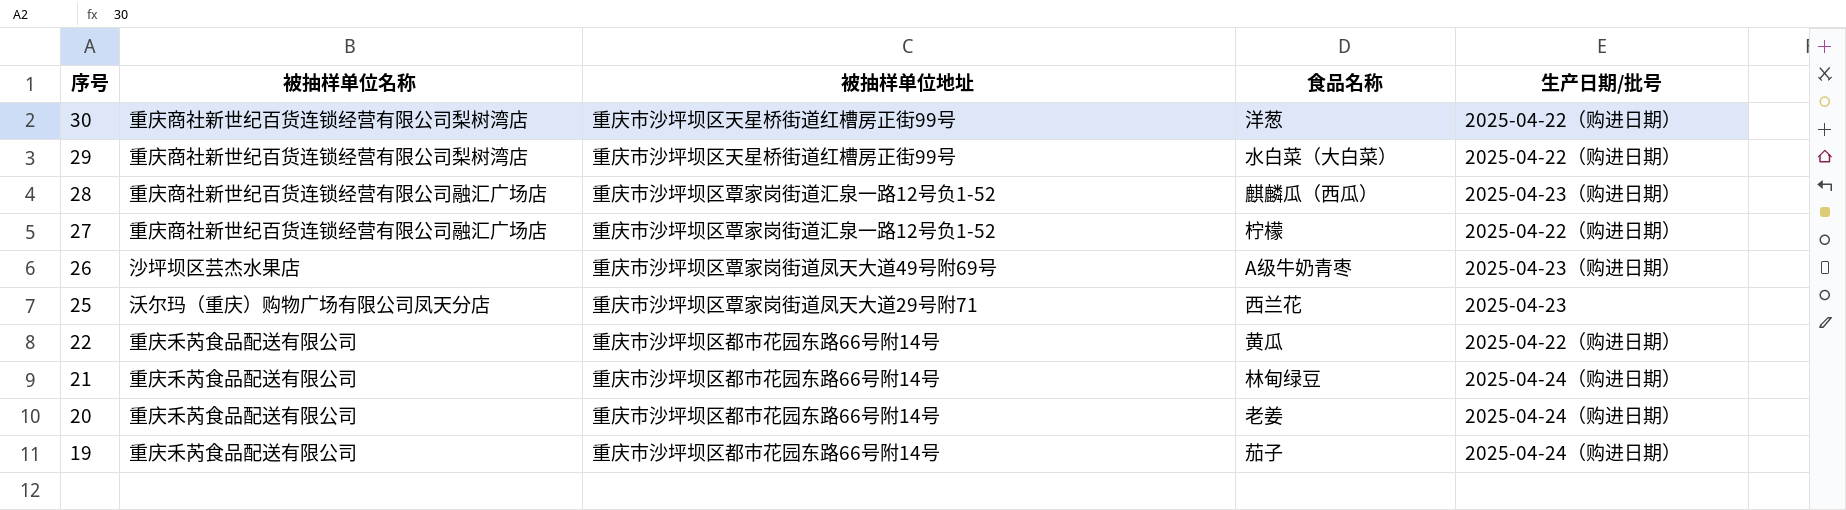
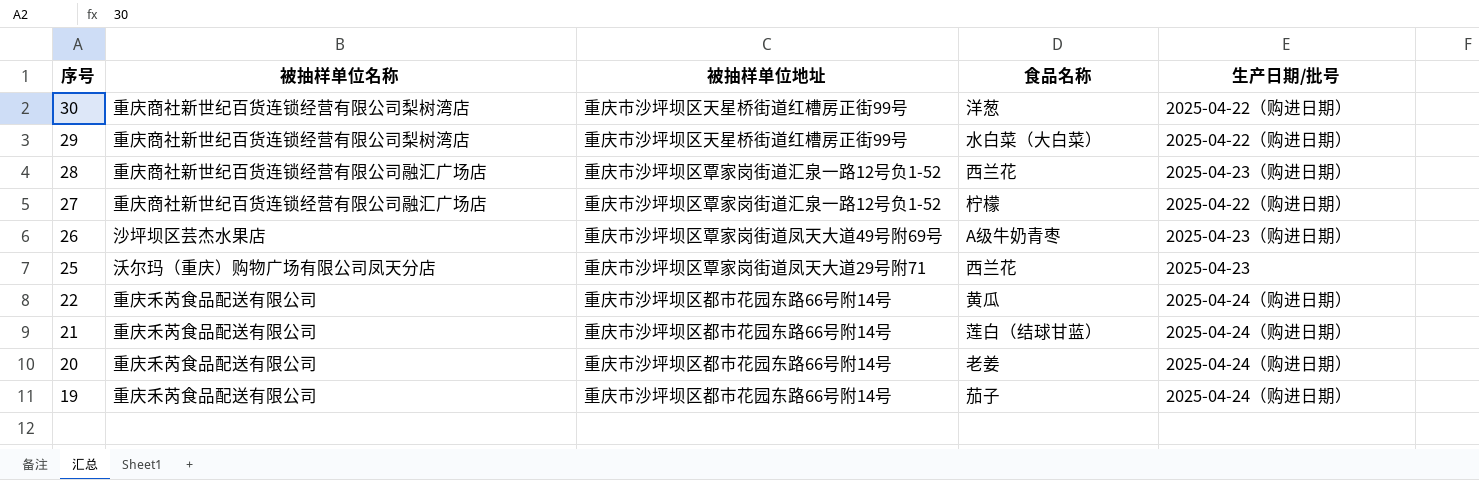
28 | 食品名称: 麒麟瓜（西瓜） -> 西兰花
22 | 生产日期/批号: 2025-04-22（购进日期） -> 2025-04-24（购进日期）
21 | 食品名称: 林甸绿豆 -> 莲白（结球甘蓝）

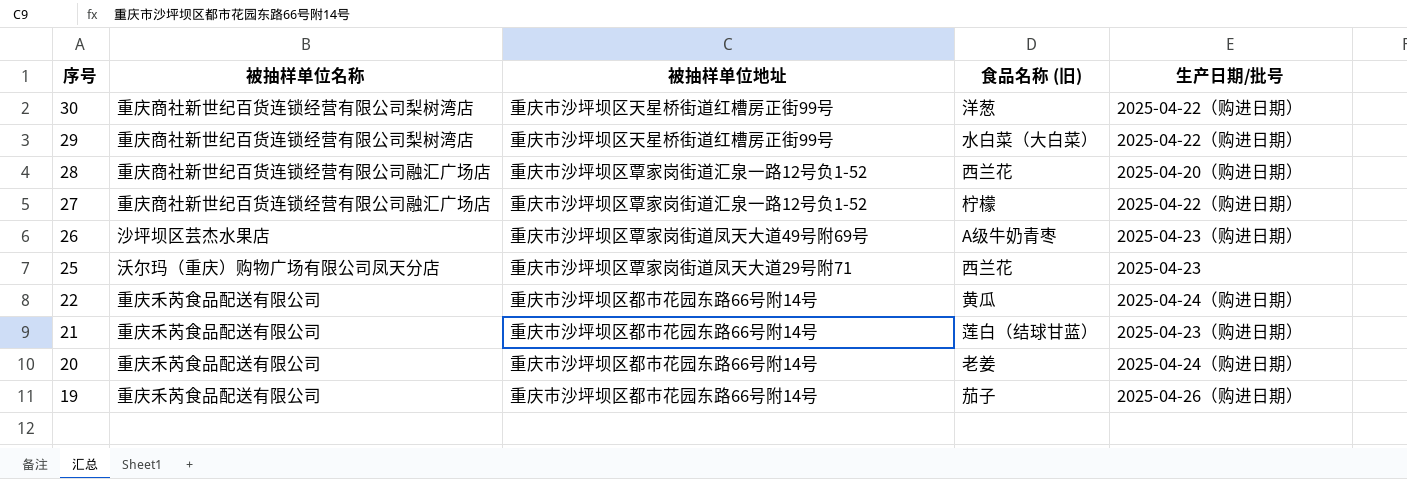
column name: 食品名称 -> 食品名称 (旧)
28 | 生产日期/批号: 2025-04-23（购进日期） -> 2025-04-20（购进日期）
21 | 生产日期/批号: 2025-04-24（购进日期） -> 2025-04-23（购进日期）
19 | 生产日期/批号: 2025-04-24（购进日期） -> 2025-04-26（购进日期）

